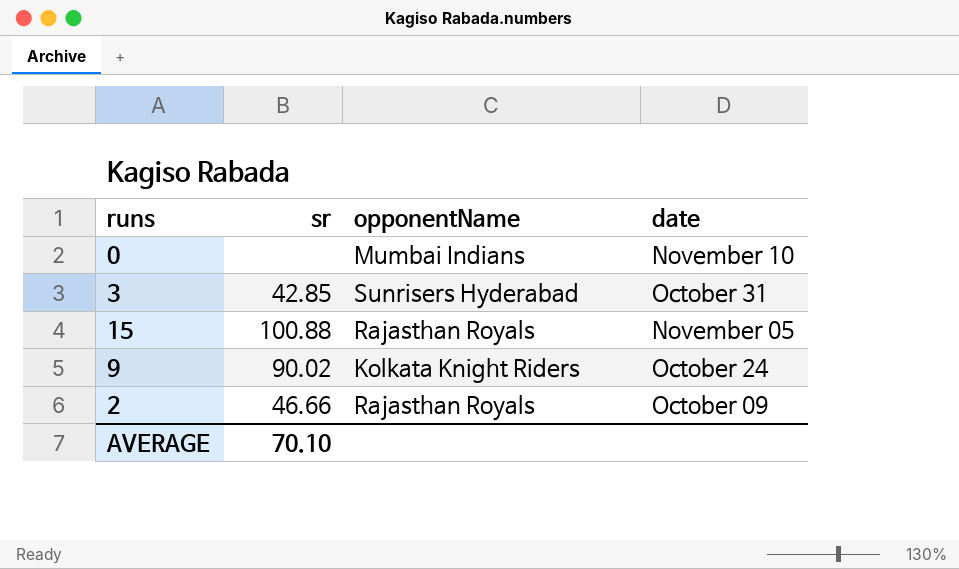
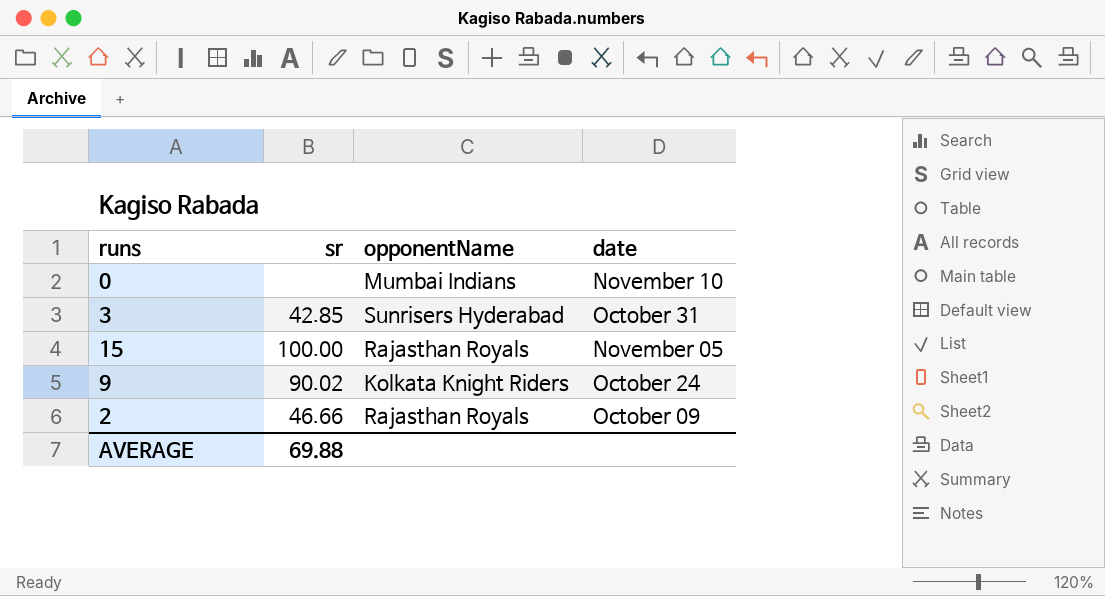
15 | sr: 100.88 -> 100.00
AVERAGE | sr: 70.10 -> 69.88

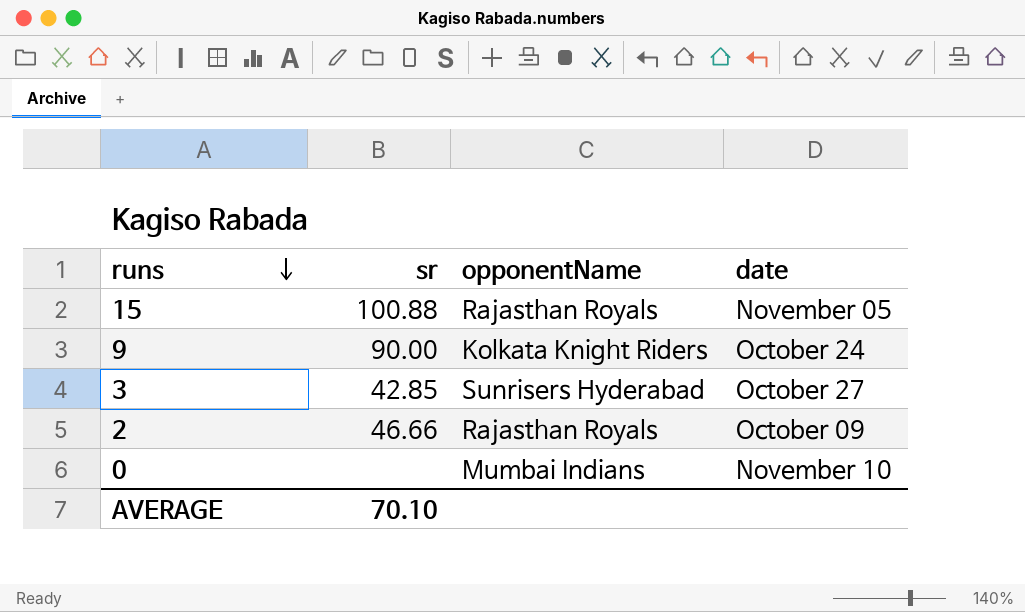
row order: none -> runs descending
15 | sr: 100.00 -> 100.88
9 | sr: 90.02 -> 90.00
3 | date: October 31 -> October 27
AVERAGE | sr: 69.88 -> 70.10

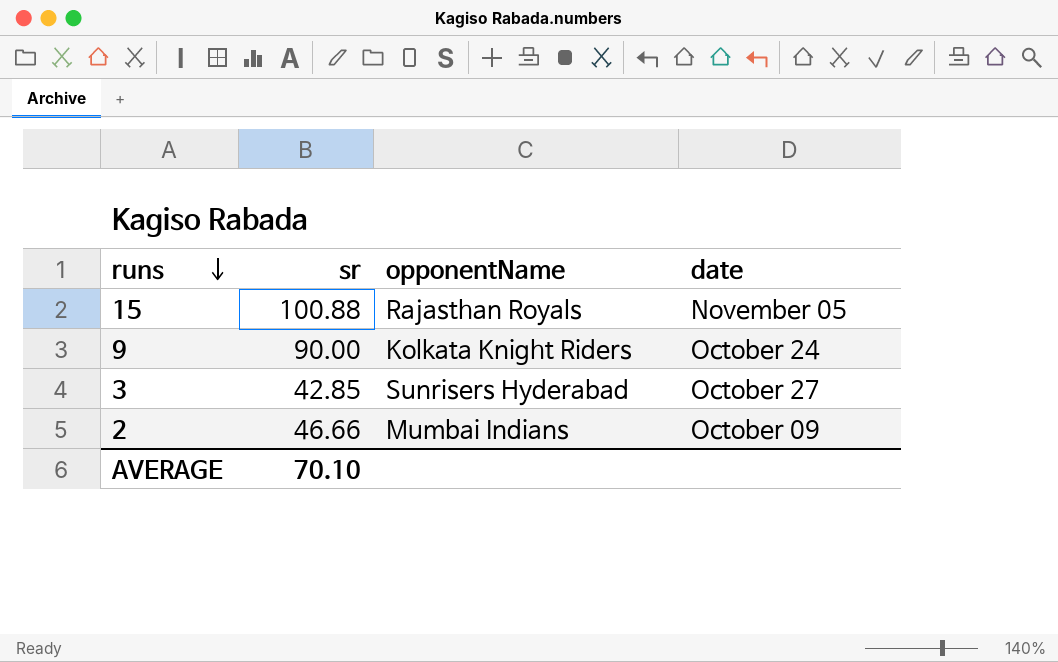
row 0: none | Mumbai Indians | November 10 -> none
2 | opponentName: Rajasthan Royals -> Mumbai Indians

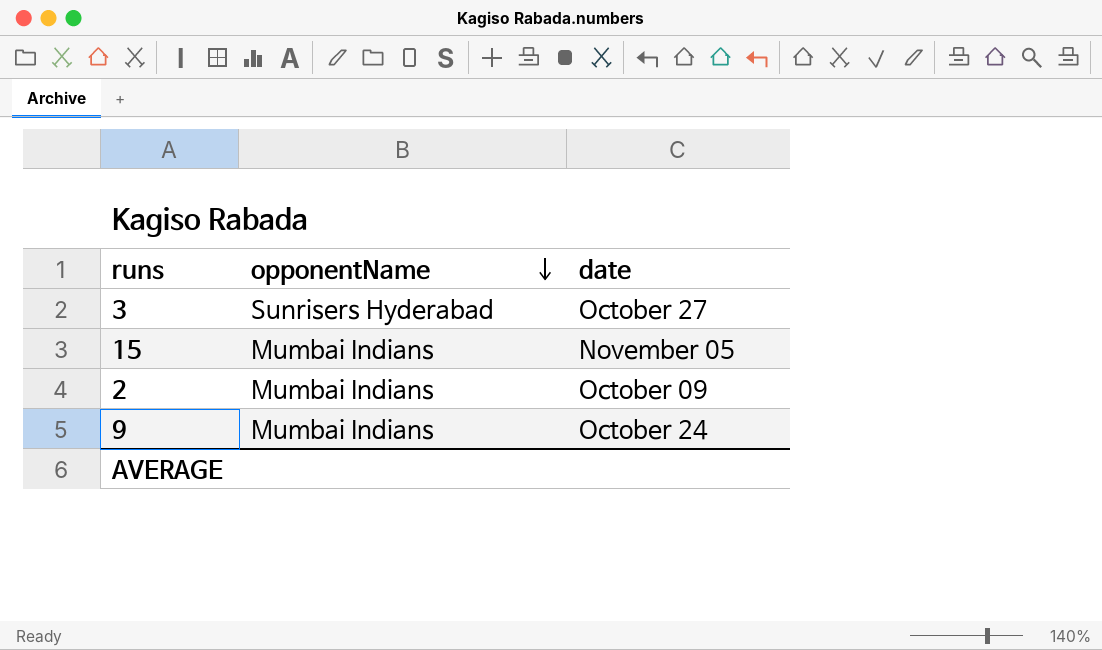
row order: runs descending -> opponentName descending
column sr | position: 2 -> none
15 | opponentName: Rajasthan Royals -> Mumbai Indians
9 | opponentName: Kolkata Knight Riders -> Mumbai Indians

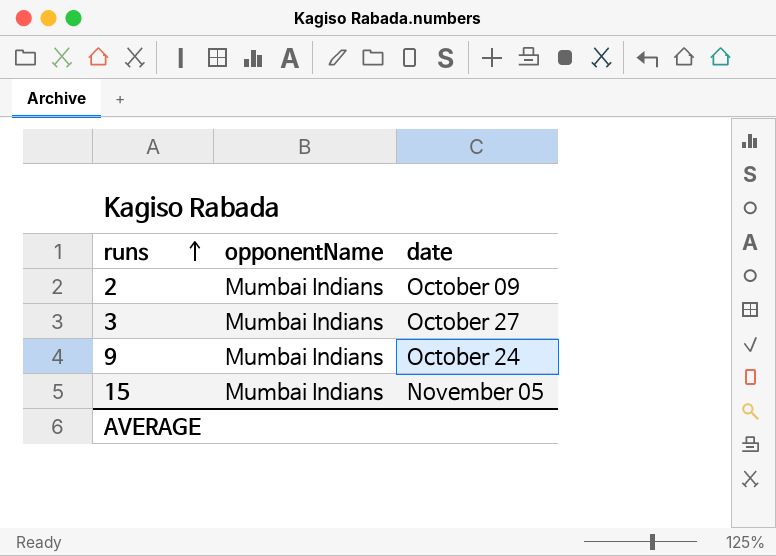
row order: opponentName descending -> runs ascending
3 | opponentName: Sunrisers Hyderabad -> Mumbai Indians

